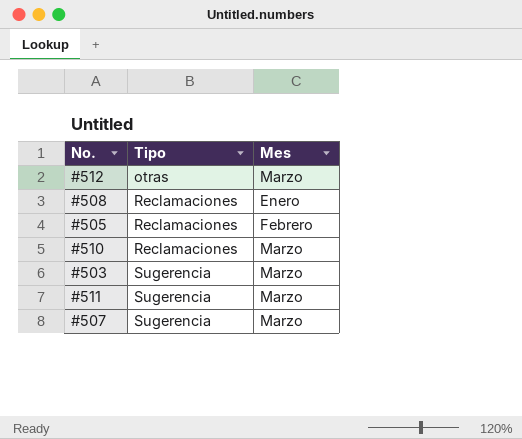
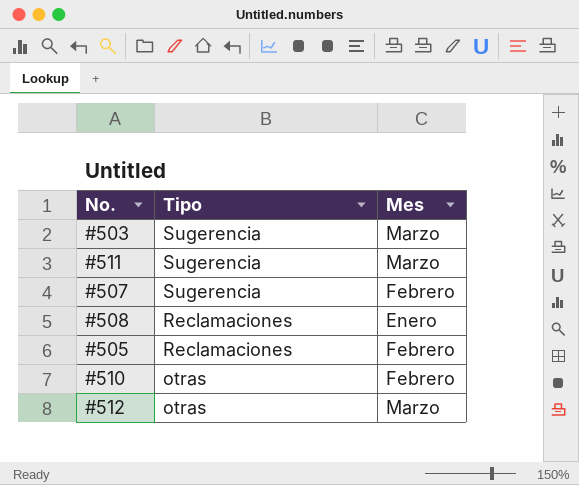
row order: Tipo ascending -> Tipo descending
#507 | Mes: Marzo -> Febrero
#510 | Tipo: Reclamaciones -> otras
#510 | Mes: Marzo -> Febrero

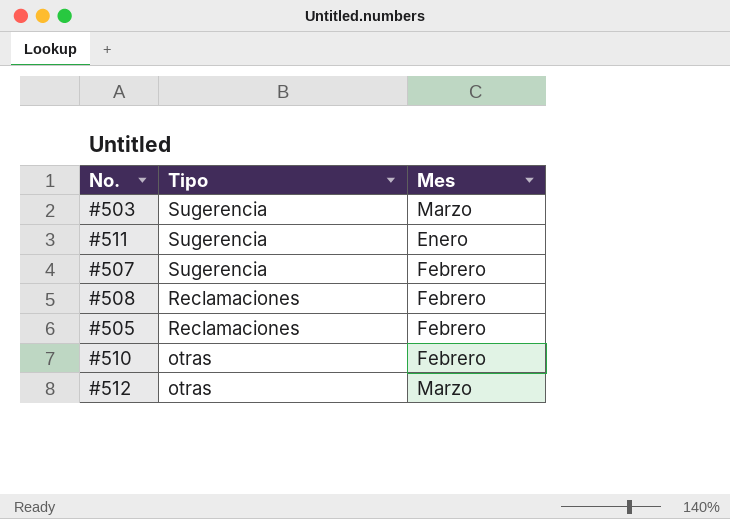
#511 | Mes: Marzo -> Enero
#508 | Mes: Enero -> Febrero

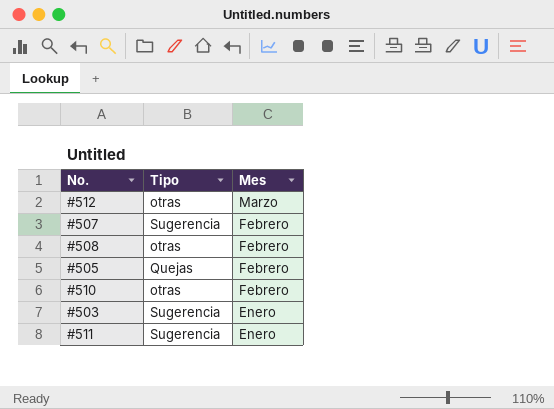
row order: Tipo descending -> Mes descending
#508 | Tipo: Reclamaciones -> otras
#505 | Tipo: Reclamaciones -> Quejas
#503 | Mes: Marzo -> Enero

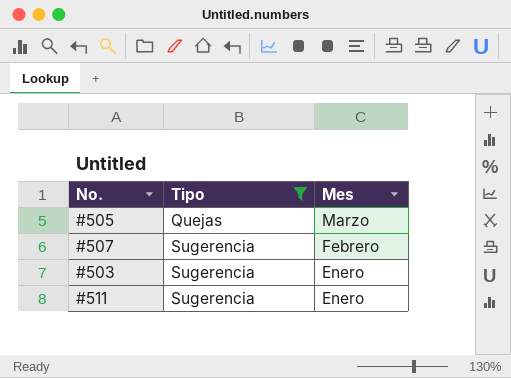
filter: none -> Tipo != otras
row order: Mes descending -> Tipo ascending
#505 | Mes: Febrero -> Marzo

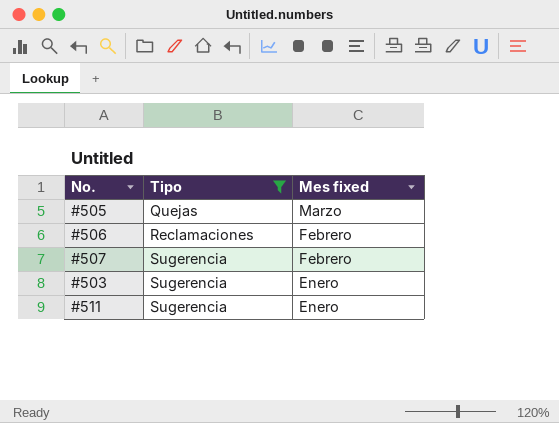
column name: Mes -> Mes fixed
row #506: none -> Reclamaciones | Febrero

